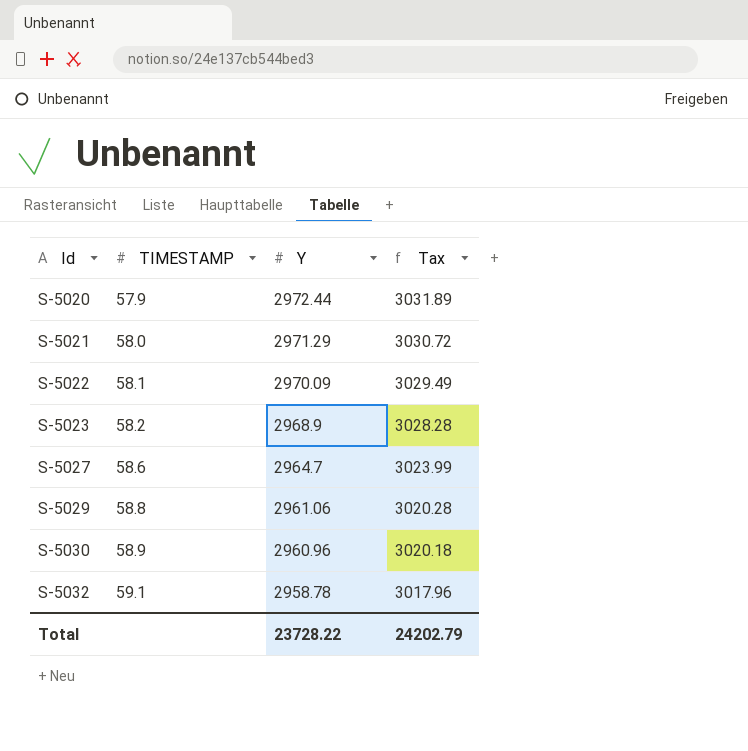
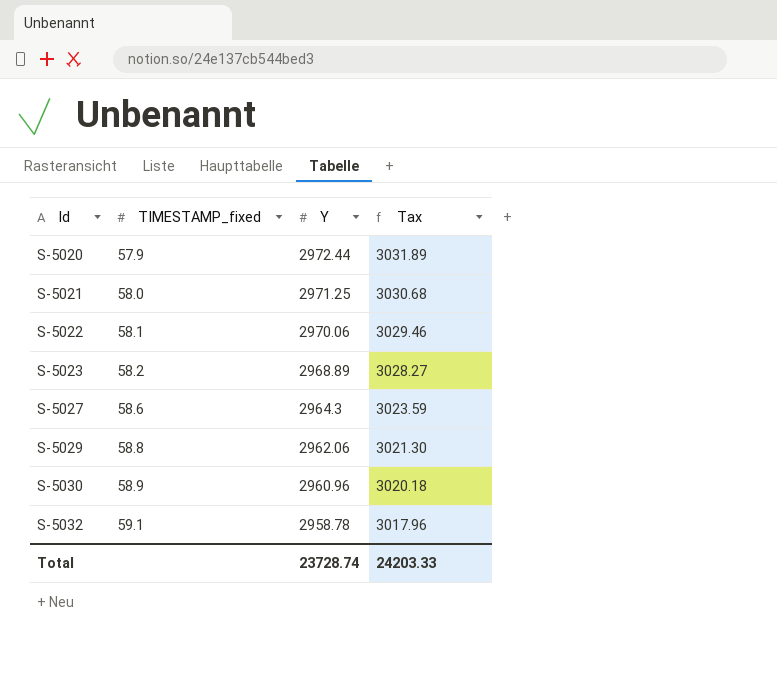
column name: TIMESTAMP -> TIMESTAMP_fixed
S-5021 | Y: 2971.29 -> 2971.25
S-5021 | Tax: 3030.72 -> 3030.68
S-5022 | Y: 2970.09 -> 2970.06
S-5022 | Tax: 3029.49 -> 3029.46
S-5023 | Y: 2968.9 -> 2968.89
S-5023 | Tax: 3028.28 -> 3028.27
S-5027 | Y: 2964.7 -> 2964.3
S-5027 | Tax: 3023.99 -> 3023.59
S-5029 | Y: 2961.06 -> 2962.06
S-5029 | Tax: 3020.28 -> 3021.30
Total | Y: 23728.22 -> 23728.74
Total | Tax: 24202.79 -> 24203.33

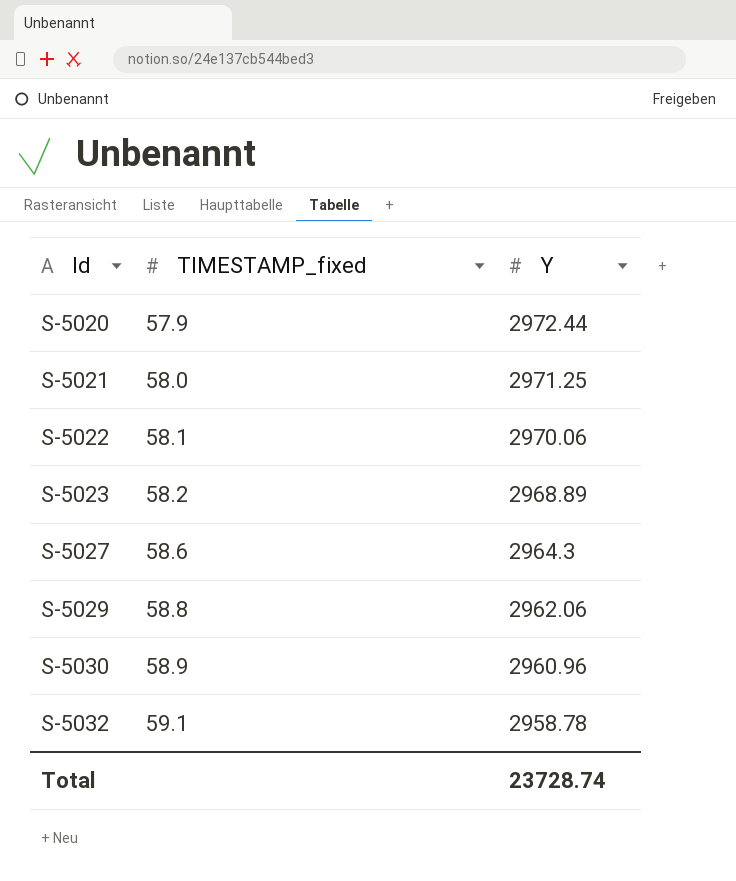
column Tax | formula: [Y] * 1.02 -> none

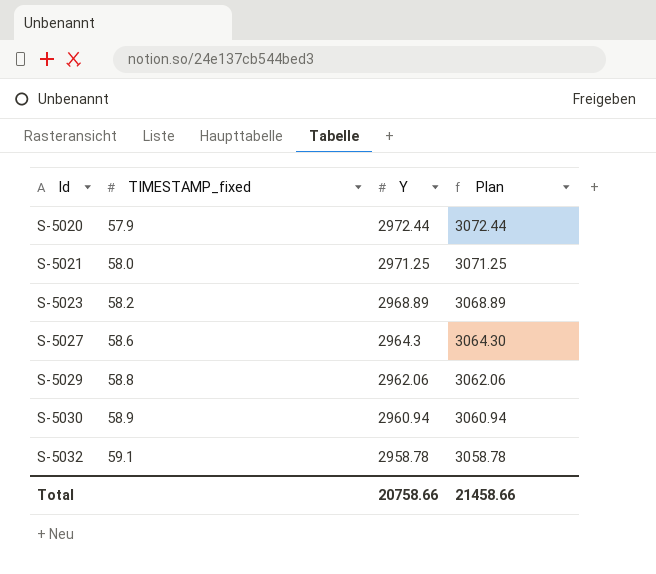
column Plan | formula: none -> [Y] + 100
row S-5022: 58.1 | 2970.06 -> none
S-5030 | Y: 2960.96 -> 2960.94
Total | Y: 23728.74 -> 20758.66

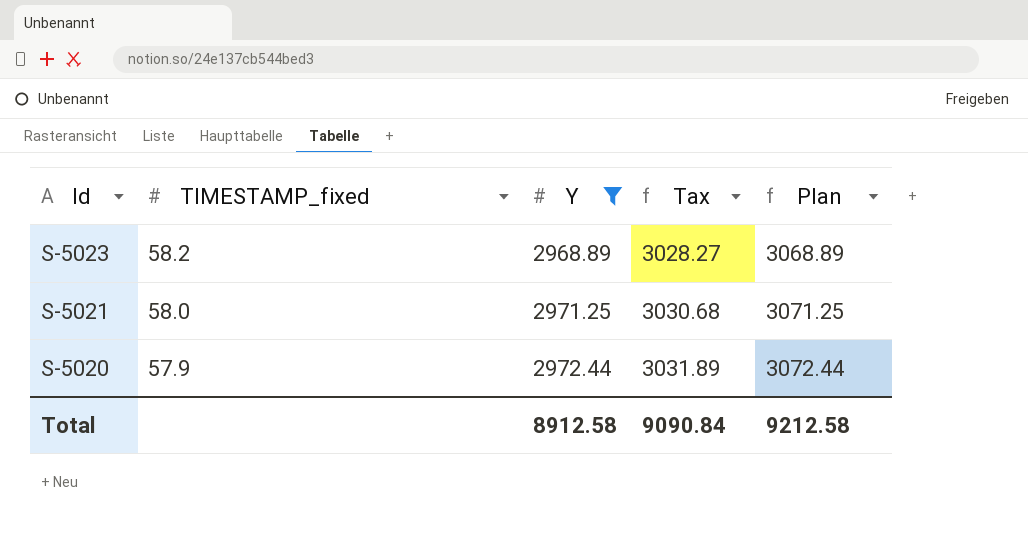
filter: none -> Y >= 2968.89
row order: Id ascending -> Id descending
column Tax | formula: none -> [Y] * 1.02
Total | Y: 20758.66 -> 8912.58
Total | Plan: 21458.66 -> 9212.58

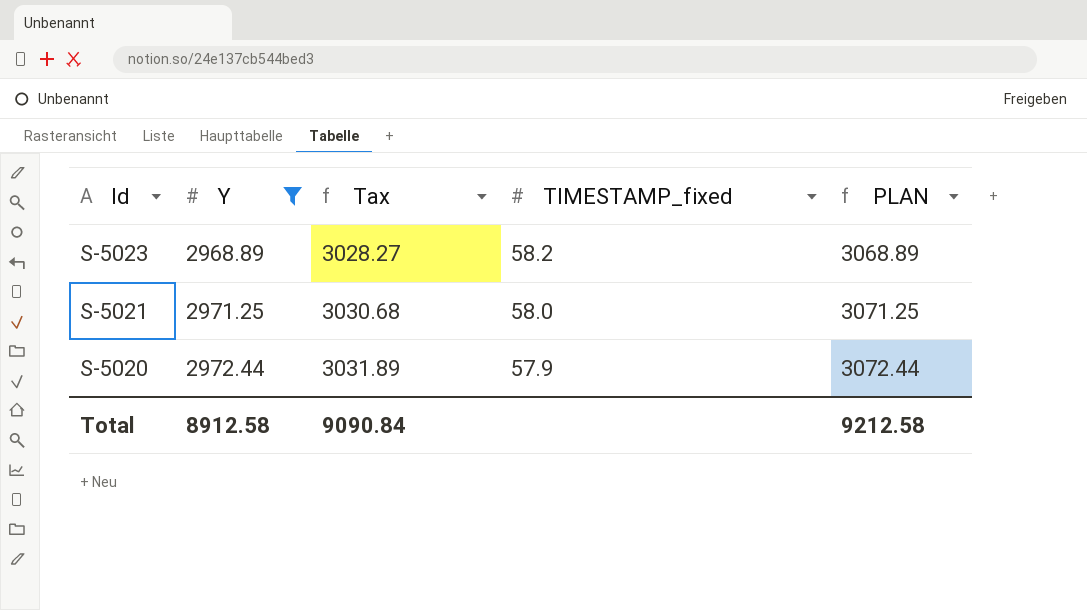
column TIMESTAMP_fixed | position: 2 -> 4
column name: Plan -> PLAN

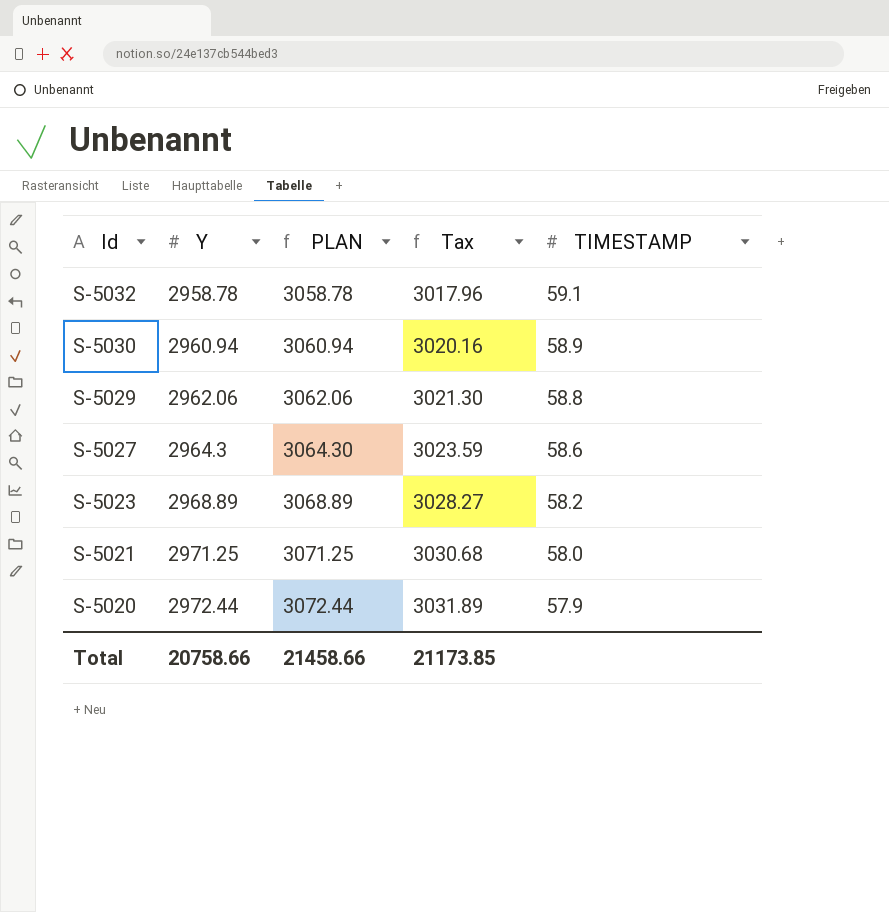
filter: Y >= 2968.89 -> none
column PLAN | position: 5 -> 3
column name: TIMESTAMP_fixed -> TIMESTAMP
Total | Y: 8912.58 -> 20758.66
Total | PLAN: 9212.58 -> 21458.66
Total | Tax: 9090.84 -> 21173.85

